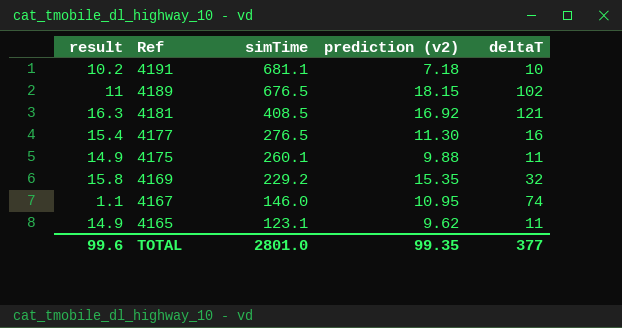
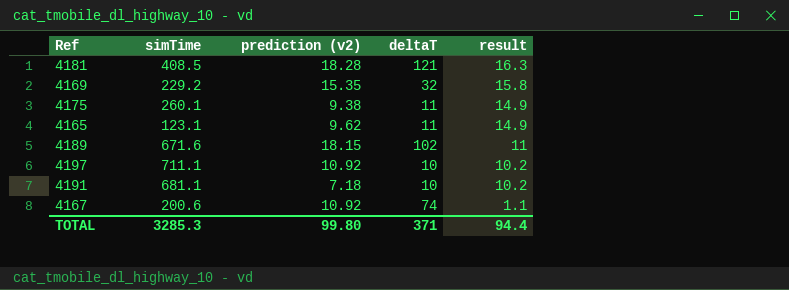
row order: Ref descending -> result descending
column result | position: 1 -> 5
row 4177: 15.4 | 276.5 | 11.30 | 16 -> none
4181 | prediction (v2): 16.92 -> 18.28
4175 | prediction (v2): 9.88 -> 9.38
4189 | simTime: 676.5 -> 671.6
row 4197: none -> 711.1 | 10.92 | 10 | 10.2
4167 | simTime: 146.0 -> 200.6
4167 | prediction (v2): 10.95 -> 10.92
TOTAL | simTime: 2801.0 -> 3285.3
TOTAL | prediction (v2): 99.35 -> 99.80
TOTAL | deltaT: 377 -> 371
TOTAL | result: 99.6 -> 94.4

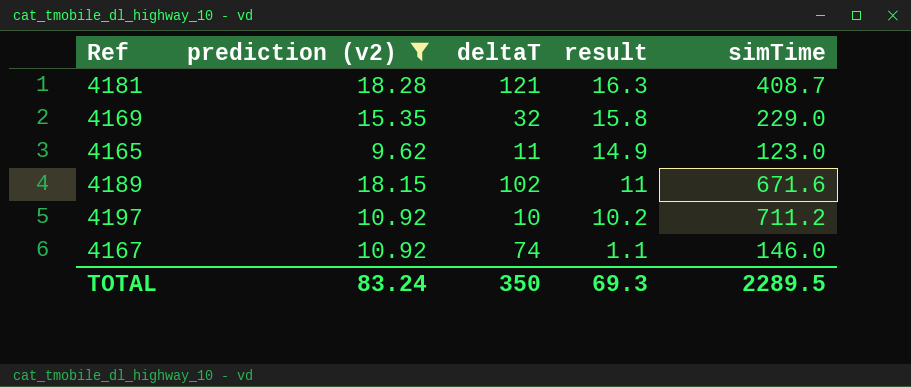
filter: none -> prediction (v2) >= 9.62
column simTime | position: 2 -> 5
4181 | simTime: 408.5 -> 408.7
4169 | simTime: 229.2 -> 229.0
4165 | simTime: 123.1 -> 123.0
4197 | simTime: 711.1 -> 711.2
4167 | simTime: 200.6 -> 146.0
TOTAL | prediction (v2): 99.80 -> 83.24
TOTAL | deltaT: 371 -> 350
TOTAL | result: 94.4 -> 69.3
TOTAL | simTime: 3285.3 -> 2289.5

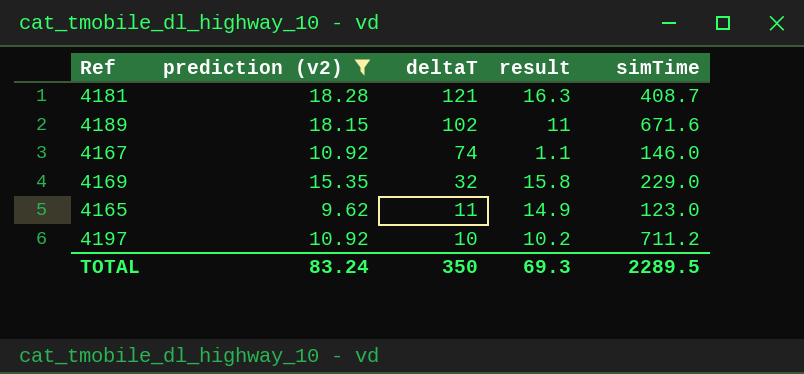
row order: result descending -> deltaT descending

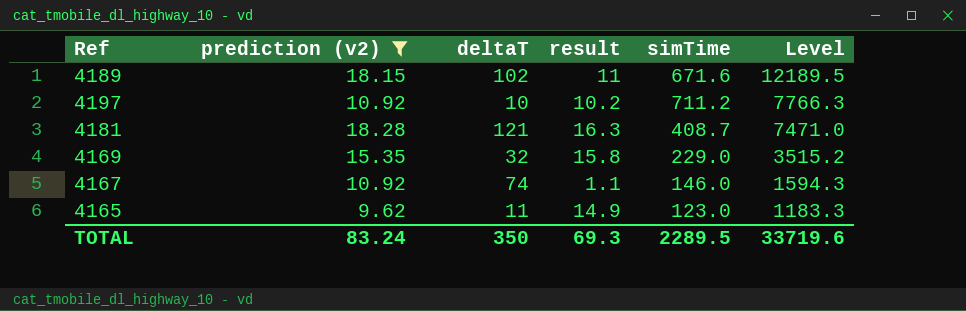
row order: deltaT descending -> Level descending
column Level | formula: none -> [prediction (v2)] * [simTime]

